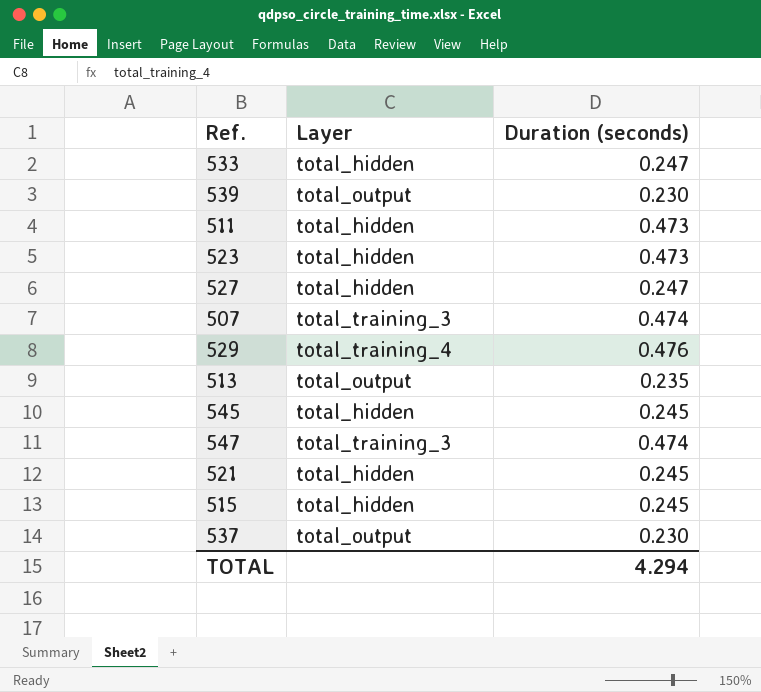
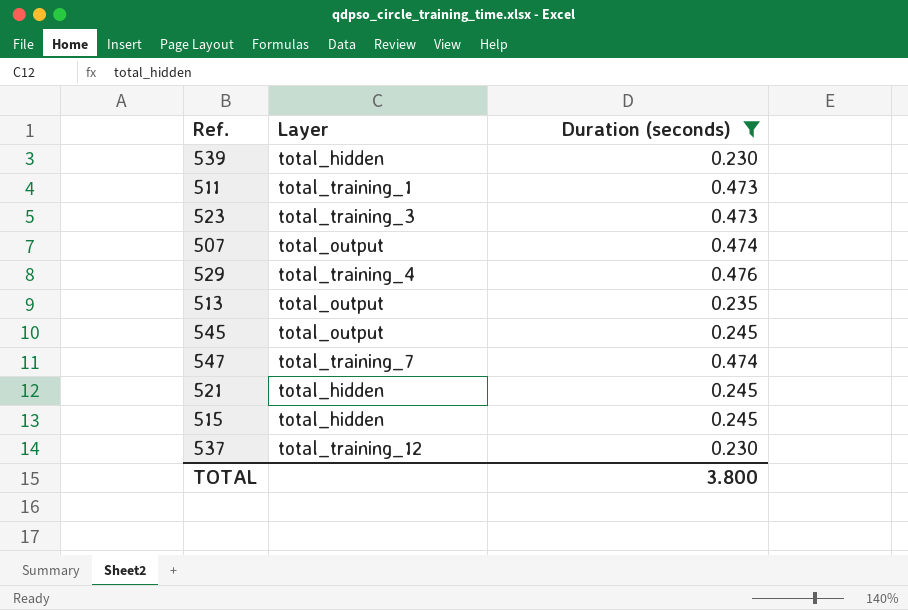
filter: none -> Duration (seconds) != 0.247
539 | Layer: total_output -> total_hidden
511 | Layer: total_hidden -> total_training_1
523 | Layer: total_hidden -> total_training_3
507 | Layer: total_training_3 -> total_output
545 | Layer: total_hidden -> total_output
547 | Layer: total_training_3 -> total_training_7
537 | Layer: total_output -> total_training_12
TOTAL | Duration (seconds): 4.294 -> 3.800

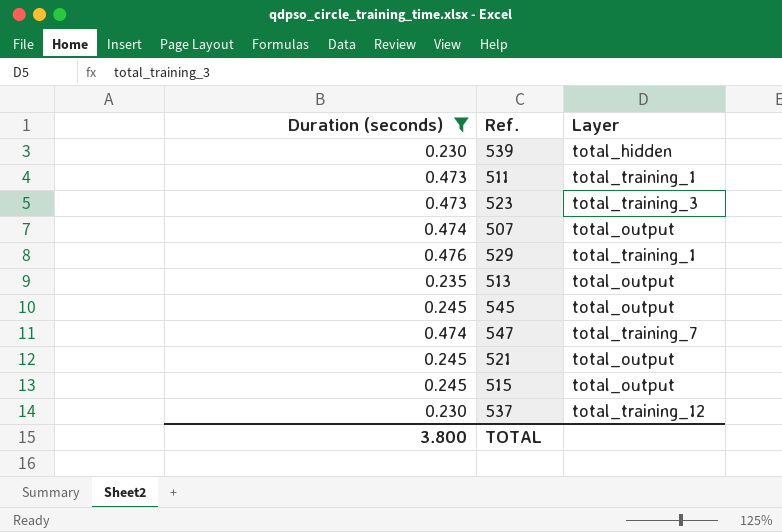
column Duration (seconds) | position: 3 -> 1
529 | Layer: total_training_4 -> total_training_1
521 | Layer: total_hidden -> total_output
515 | Layer: total_hidden -> total_output

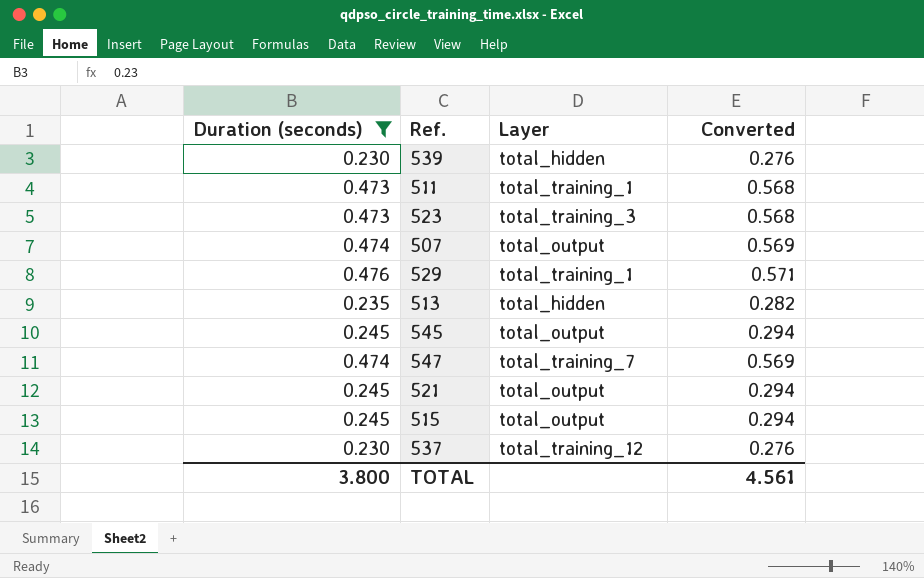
column Converted | formula: none -> [Duration (seconds)] * 1.2
513 | Layer: total_output -> total_hidden

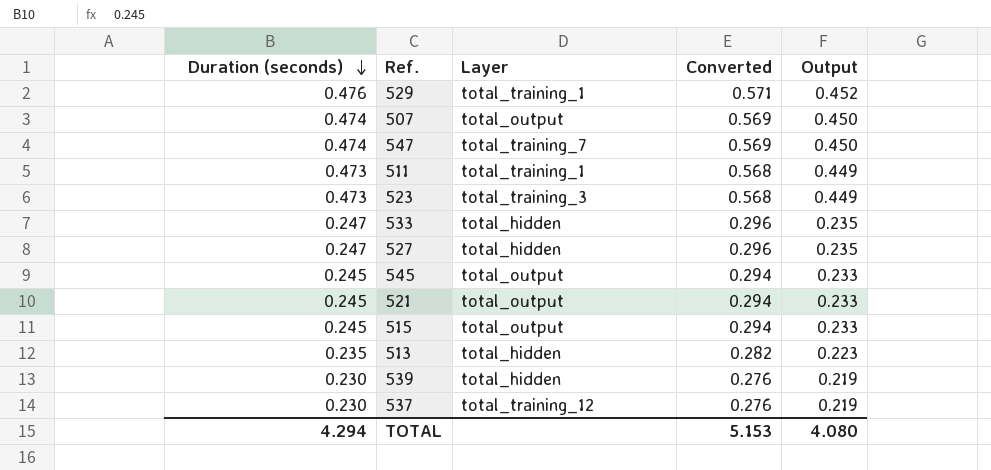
filter: Duration (seconds) != 0.247 -> none
row order: none -> Duration (seconds) descending
column Output | formula: none -> [Duration (seconds)] * 0.95
TOTAL | Duration (seconds): 3.800 -> 4.294
TOTAL | Converted: 4.561 -> 5.153

